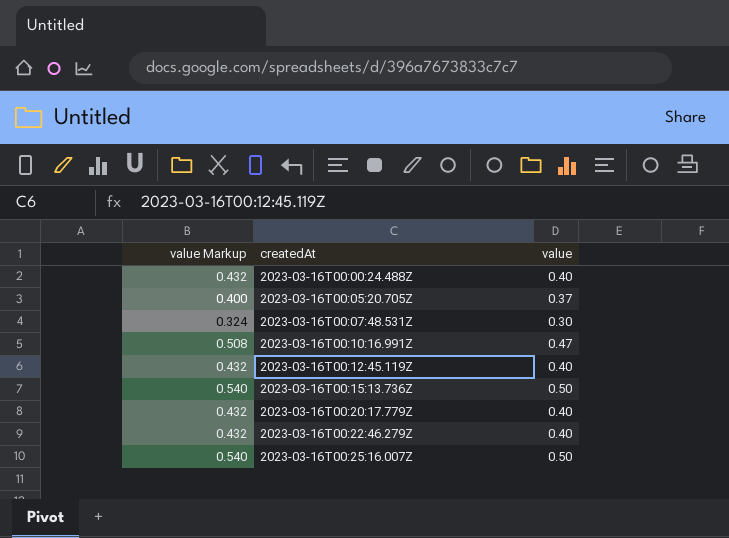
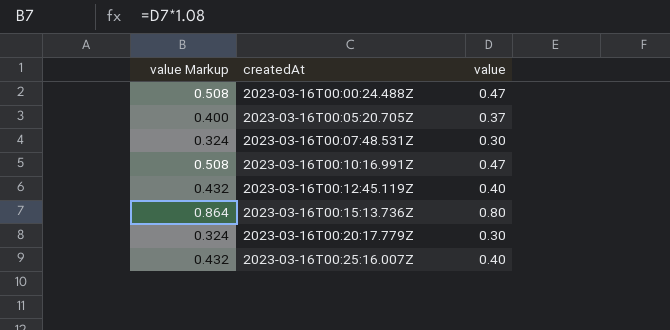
row 2023-03-16T00:22:46.279Z: 0.432 | 0.40 -> none
2023-03-16T00:00:24.488Z | value Markup: 0.432 -> 0.508
2023-03-16T00:00:24.488Z | value: 0.40 -> 0.47
2023-03-16T00:15:13.736Z | value Markup: 0.540 -> 0.864
2023-03-16T00:15:13.736Z | value: 0.50 -> 0.80
2023-03-16T00:20:17.779Z | value Markup: 0.432 -> 0.324
2023-03-16T00:20:17.779Z | value: 0.40 -> 0.30
2023-03-16T00:25:16.007Z | value Markup: 0.540 -> 0.432
2023-03-16T00:25:16.007Z | value: 0.50 -> 0.40

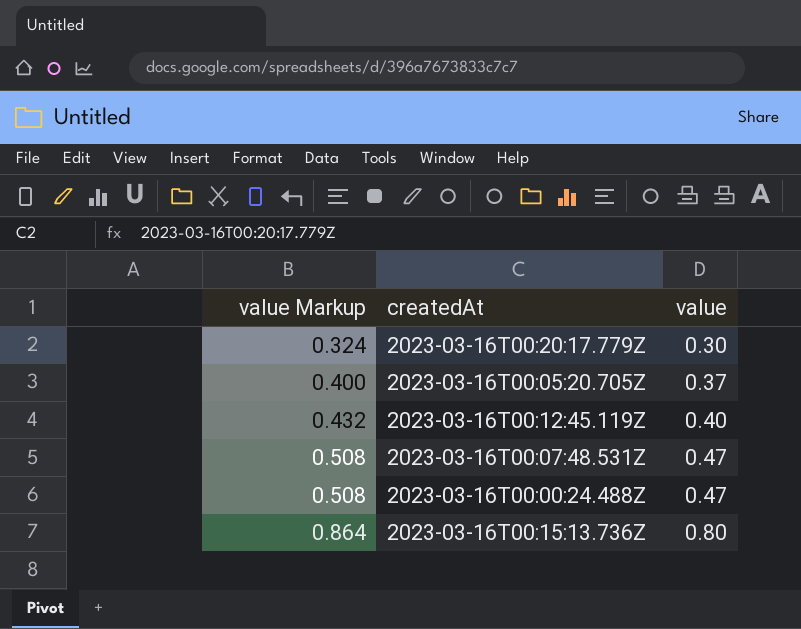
row order: createdAt ascending -> value Markup ascending
row 2023-03-16T00:10:16.991Z: 0.508 | 0.47 -> none
row 2023-03-16T00:25:16.007Z: 0.432 | 0.40 -> none
2023-03-16T00:07:48.531Z | value Markup: 0.324 -> 0.508
2023-03-16T00:07:48.531Z | value: 0.30 -> 0.47

